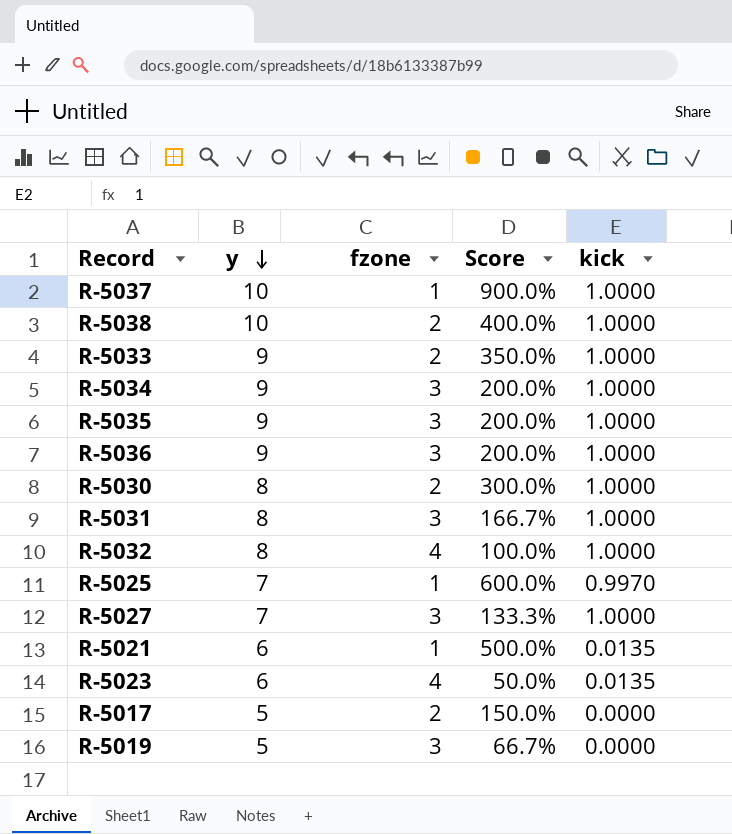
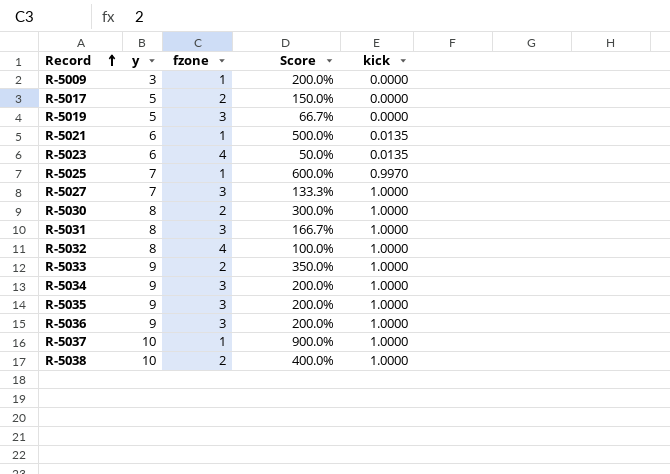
row order: y descending -> Record ascending
row R-5009: none -> 3 | 1 | 200.0% | 0.0000

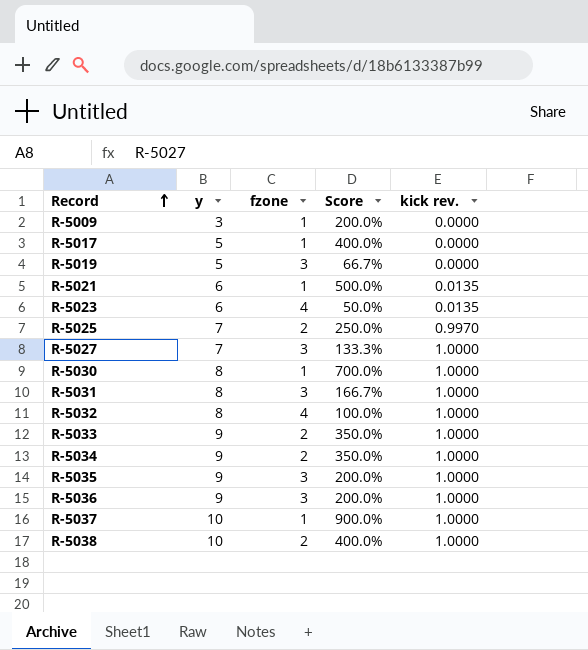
column name: kick -> kick rev.
R-5017 | fzone: 2 -> 1
R-5017 | Score: 150.0% -> 400.0%
R-5025 | fzone: 1 -> 2
R-5025 | Score: 600.0% -> 250.0%
R-5030 | fzone: 2 -> 1
R-5030 | Score: 300.0% -> 700.0%
R-5034 | fzone: 3 -> 2
R-5034 | Score: 200.0% -> 350.0%

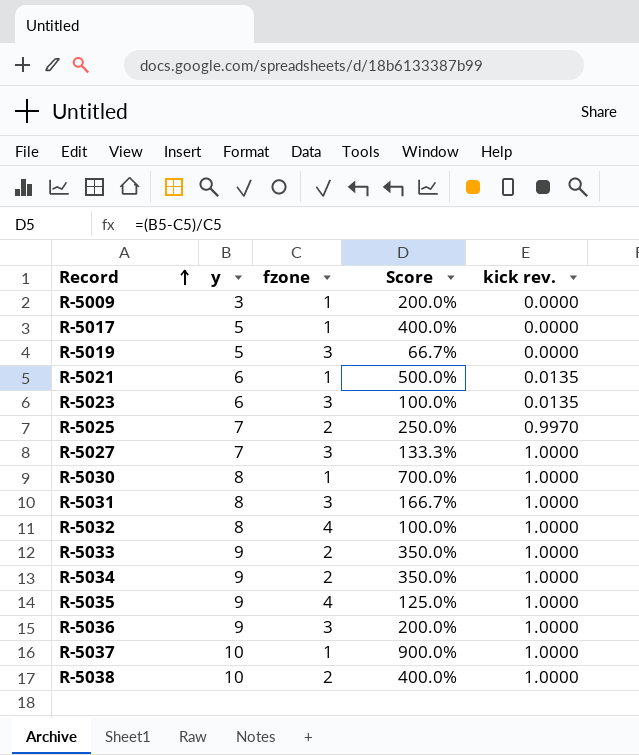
R-5023 | fzone: 4 -> 3
R-5023 | Score: 50.0% -> 100.0%
R-5035 | fzone: 3 -> 4
R-5035 | Score: 200.0% -> 125.0%

